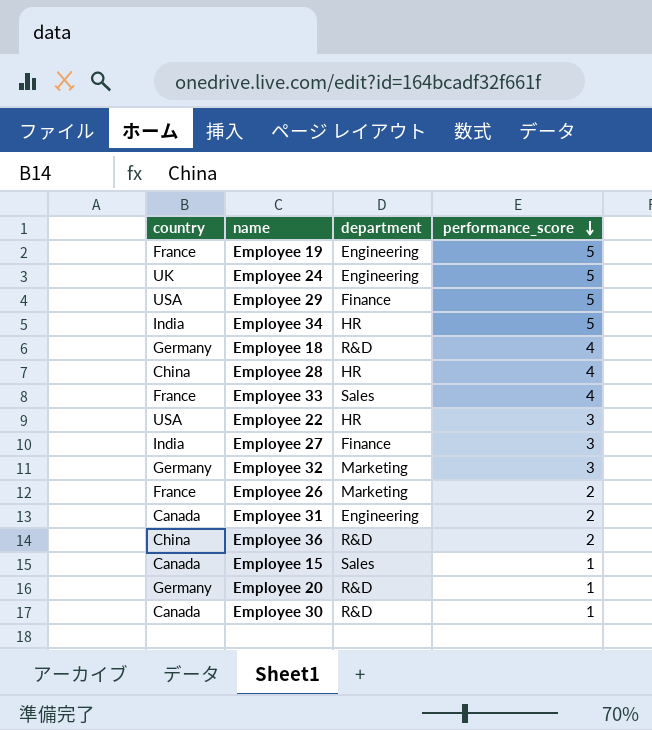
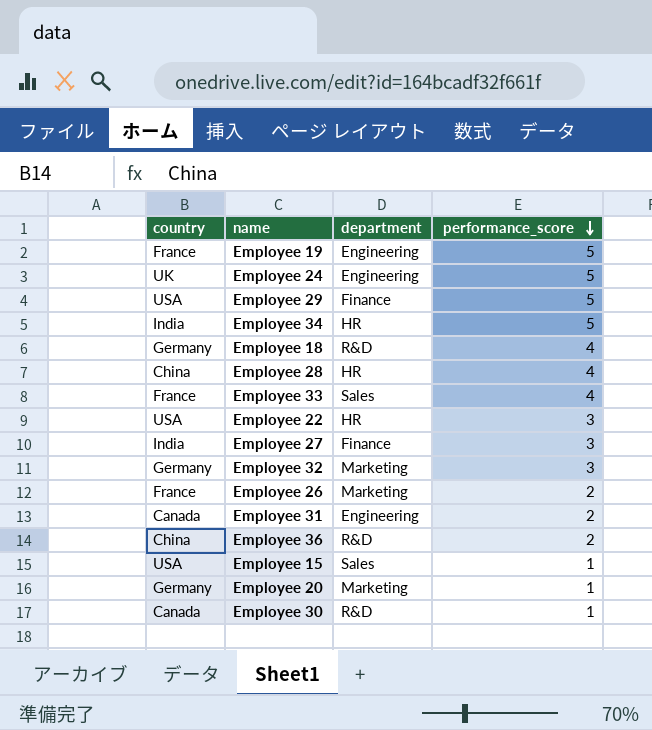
Employee 15 | country: Canada -> USA
Employee 20 | department: R&D -> Marketing

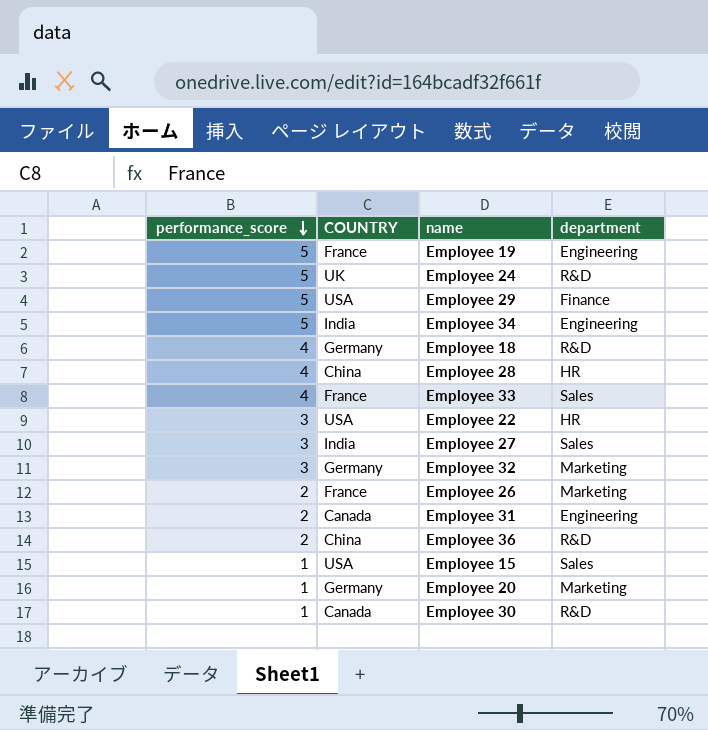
column performance_score | position: 4 -> 1
column name: country -> COUNTRY
Employee 24 | department: Engineering -> R&D
Employee 34 | department: HR -> Engineering
Employee 27 | department: Finance -> Sales

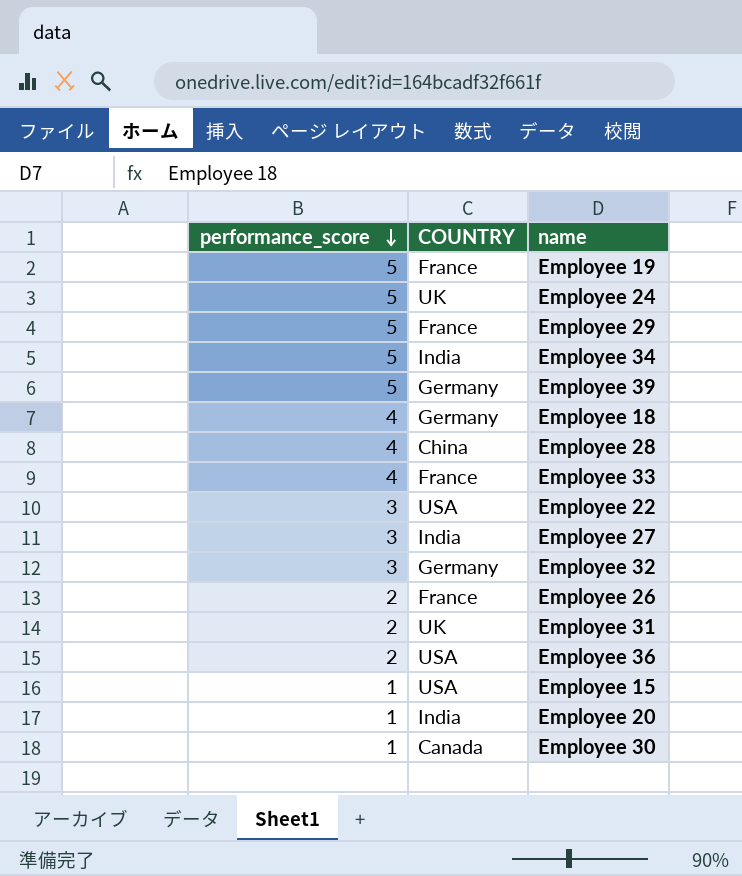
column department | position: 4 -> none
Employee 29 | COUNTRY: USA -> France
row Employee 39: none -> 5 | Germany
Employee 31 | COUNTRY: Canada -> UK
Employee 36 | COUNTRY: China -> USA
Employee 20 | COUNTRY: Germany -> India

